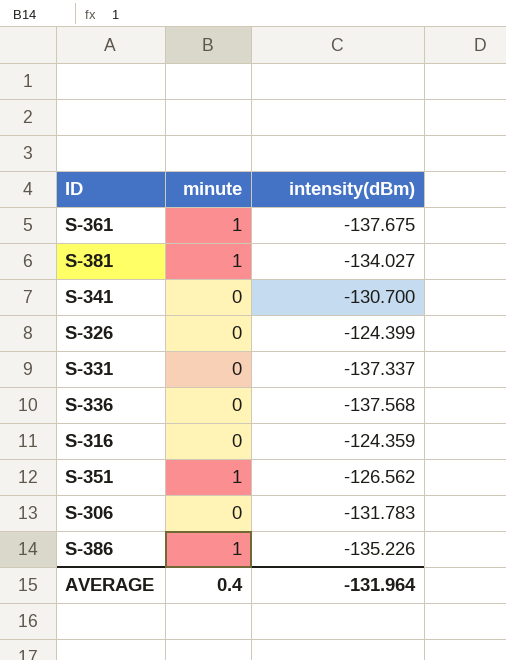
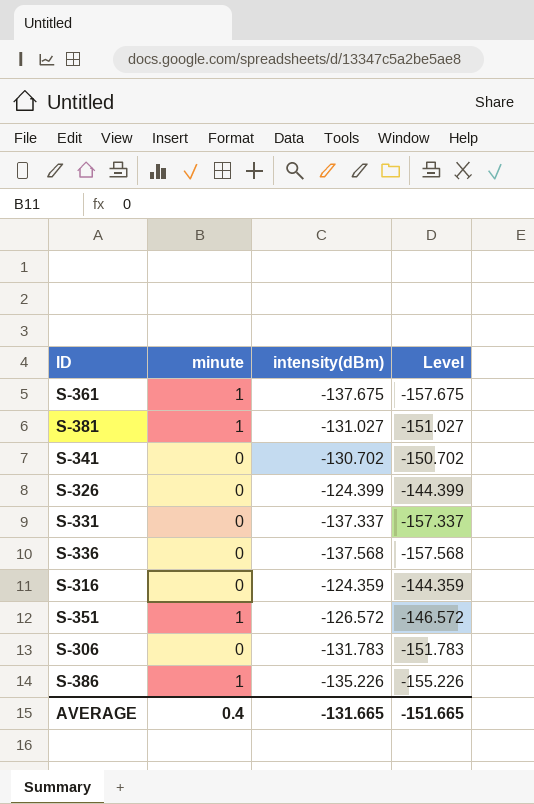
column Level | formula: none -> [intensity(dBm)] - 20
S-381 | intensity(dBm): -134.027 -> -131.027
S-341 | intensity(dBm): -130.700 -> -130.702
S-351 | intensity(dBm): -126.562 -> -126.572
AVERAGE | intensity(dBm): -131.964 -> -131.665

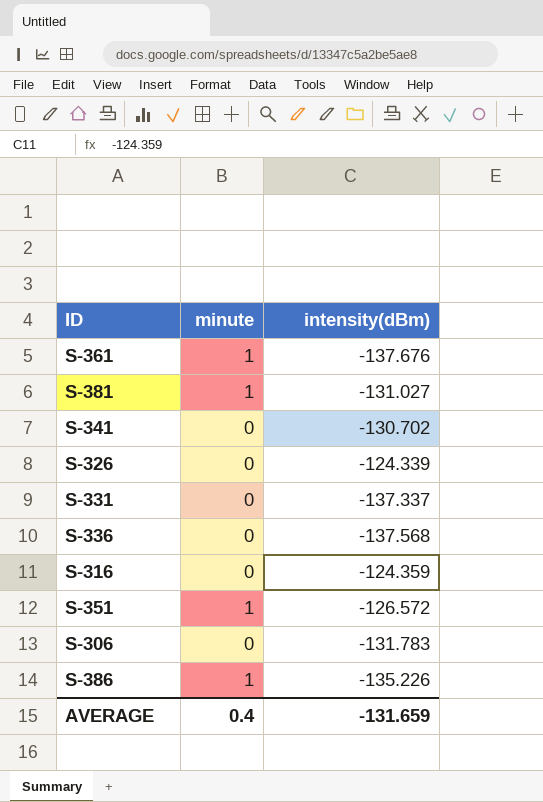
column Level | formula: [intensity(dBm)] - 20 -> none
S-361 | intensity(dBm): -137.675 -> -137.676
S-326 | intensity(dBm): -124.399 -> -124.339
AVERAGE | intensity(dBm): -131.665 -> -131.659

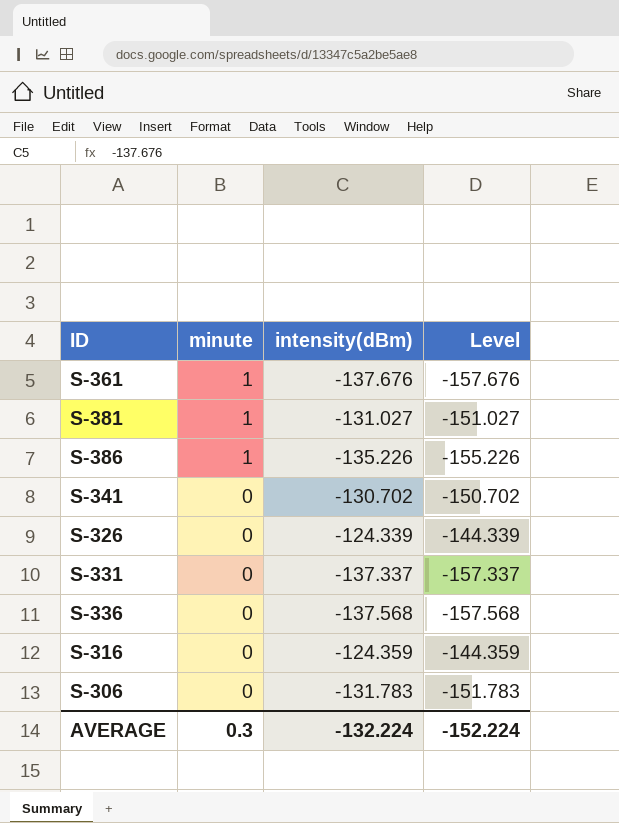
row order: none -> minute descending
column Level | formula: none -> [intensity(dBm)] - 20
row S-351: 1 | -126.572 -> none
AVERAGE | minute: 0.4 -> 0.3
AVERAGE | intensity(dBm): -131.659 -> -132.224

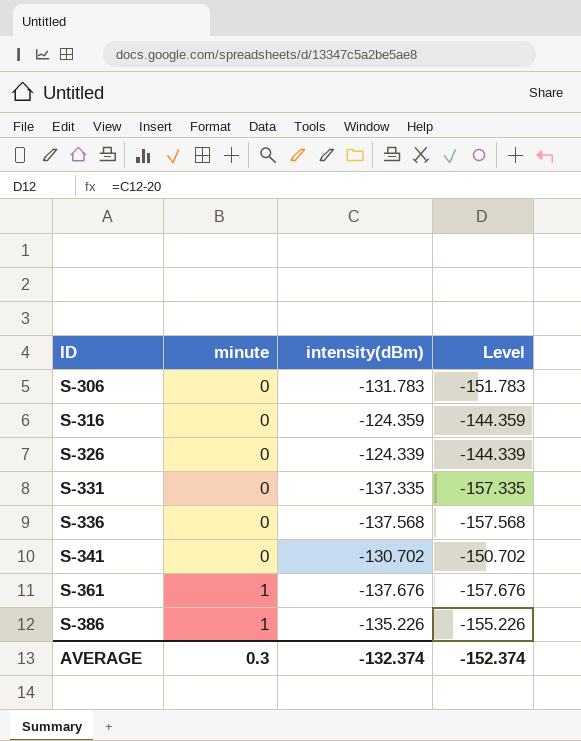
row order: minute descending -> ID ascending
row S-381: 1 | -131.027 | -151.027 -> none
S-331 | intensity(dBm): -137.337 -> -137.335
S-331 | Level: -157.337 -> -157.335
AVERAGE | intensity(dBm): -132.224 -> -132.374
AVERAGE | Level: -152.224 -> -152.374

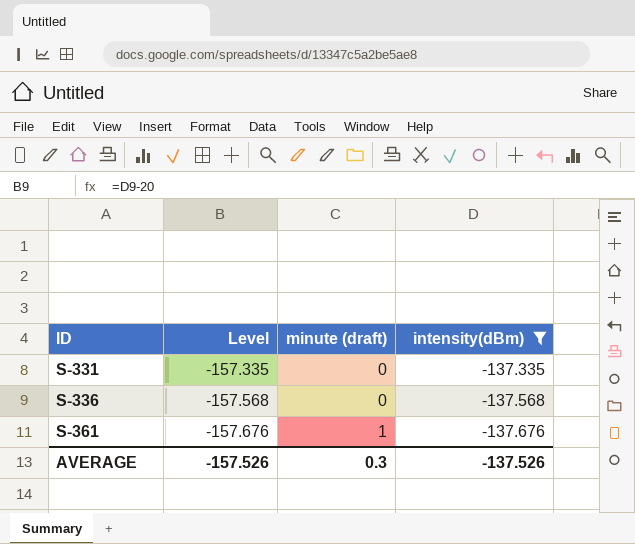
filter: none -> intensity(dBm) <= -137.335
column Level | position: 4 -> 2
column name: minute -> minute (draft)
AVERAGE | Level: -152.374 -> -157.526
AVERAGE | intensity(dBm): -132.374 -> -137.526

